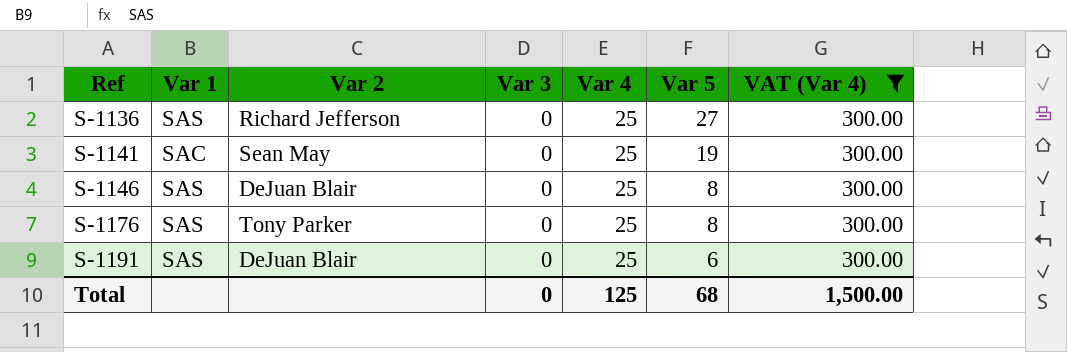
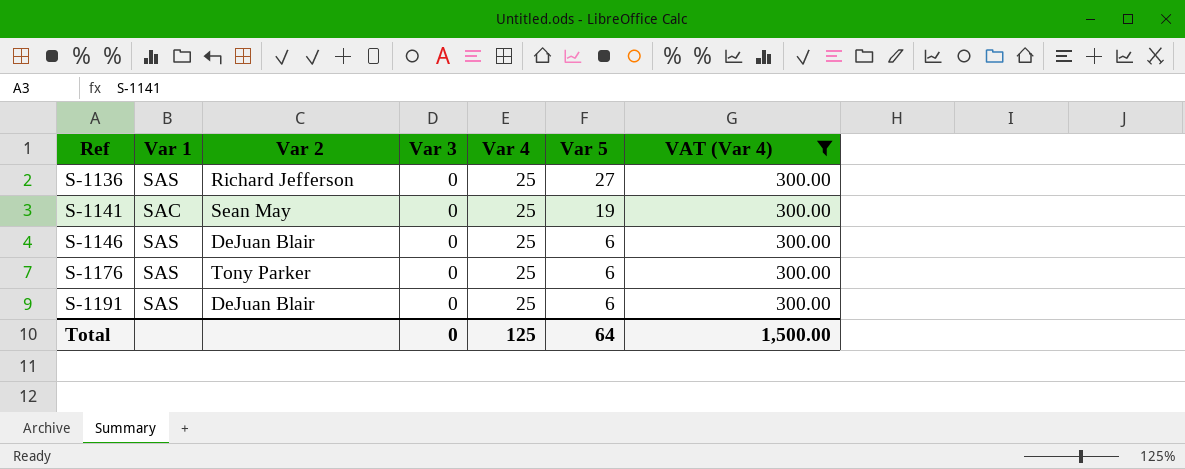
S-1146 | Var 5: 8 -> 6
S-1176 | Var 5: 8 -> 6
Total | Var 5: 68 -> 64

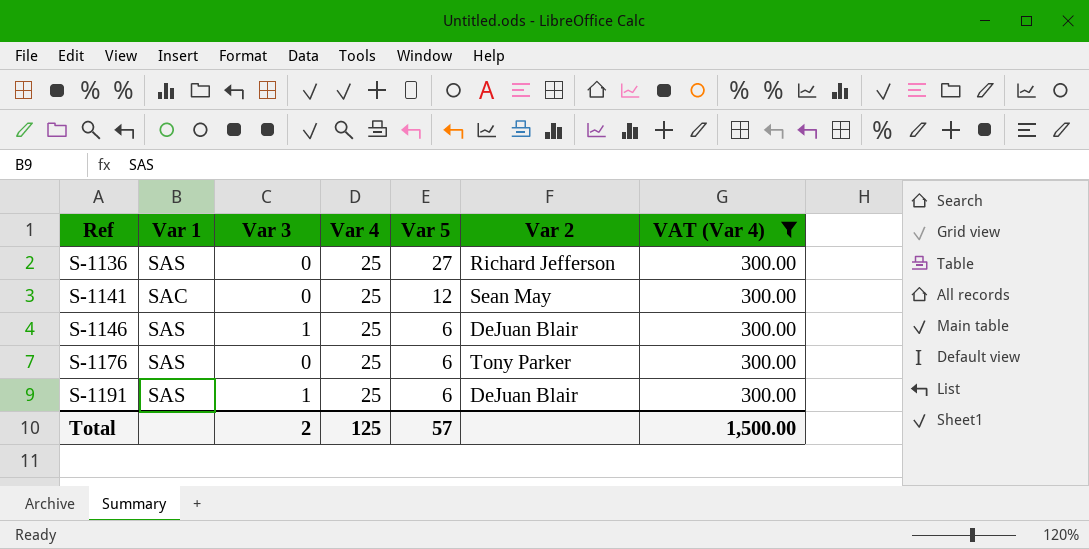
column Var 2 | position: 3 -> 6
S-1141 | Var 5: 19 -> 12
S-1146 | Var 3: 0 -> 1
S-1191 | Var 3: 0 -> 1
Total | Var 3: 0 -> 2
Total | Var 5: 64 -> 57

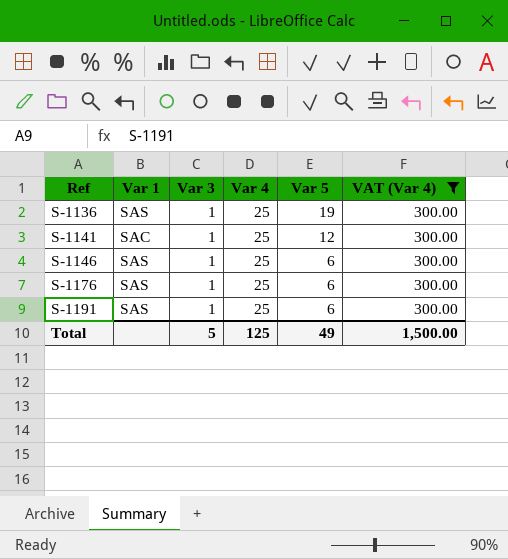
column Var 2 | position: 6 -> none
S-1136 | Var 3: 0 -> 1
S-1136 | Var 5: 27 -> 19
S-1141 | Var 3: 0 -> 1
S-1176 | Var 3: 0 -> 1
Total | Var 3: 2 -> 5
Total | Var 5: 57 -> 49

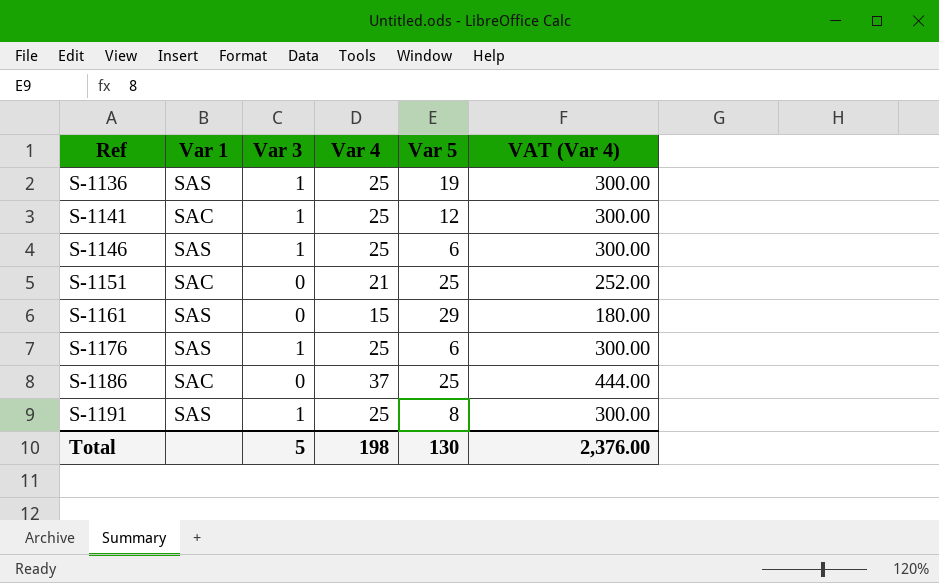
filter: VAT (Var 4) = 300.00 -> none
S-1191 | Var 5: 6 -> 8
Total | Var 4: 125 -> 198
Total | Var 5: 49 -> 130
Total | VAT (Var 4): 1,500.00 -> 2,376.00

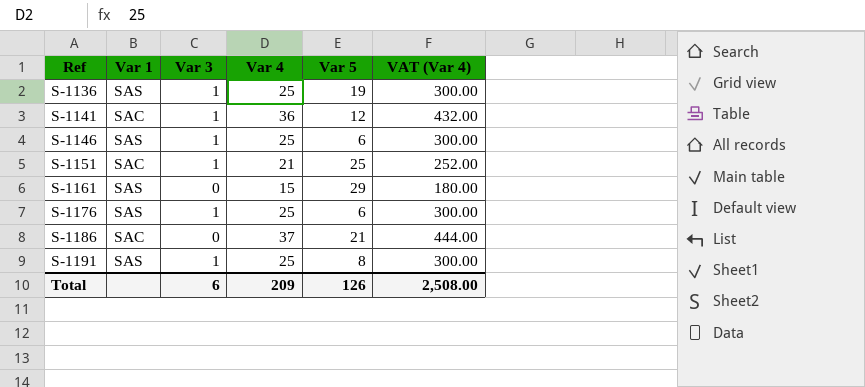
S-1141 | Var 4: 25 -> 36
S-1141 | VAT (Var 4): 300.00 -> 432.00
S-1151 | Var 3: 0 -> 1
S-1186 | Var 5: 25 -> 21
Total | Var 3: 5 -> 6
Total | Var 4: 198 -> 209
Total | Var 5: 130 -> 126
Total | VAT (Var 4): 2,376.00 -> 2,508.00

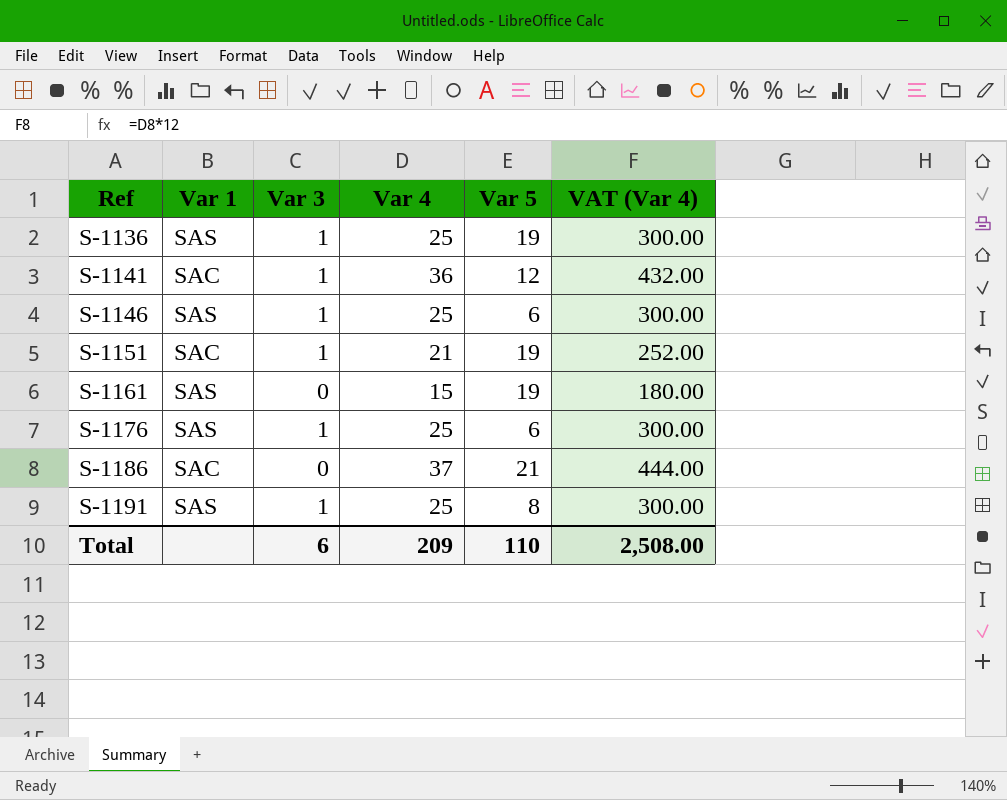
S-1151 | Var 5: 25 -> 19
S-1161 | Var 5: 29 -> 19
Total | Var 5: 126 -> 110

